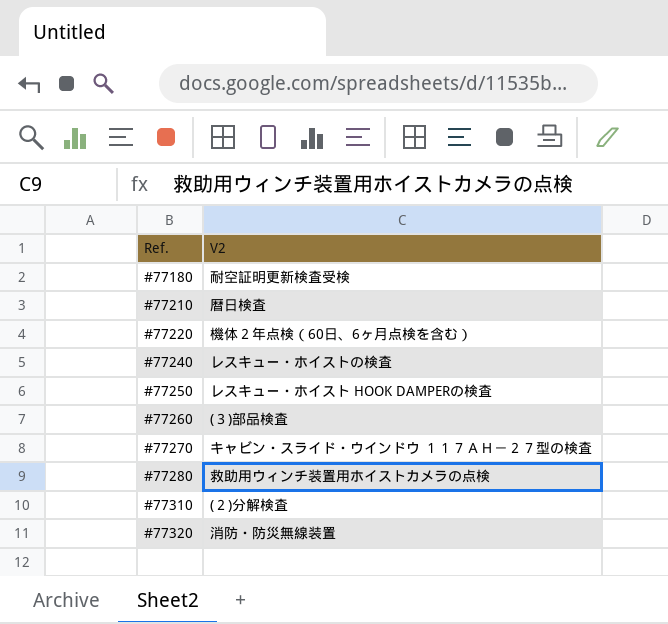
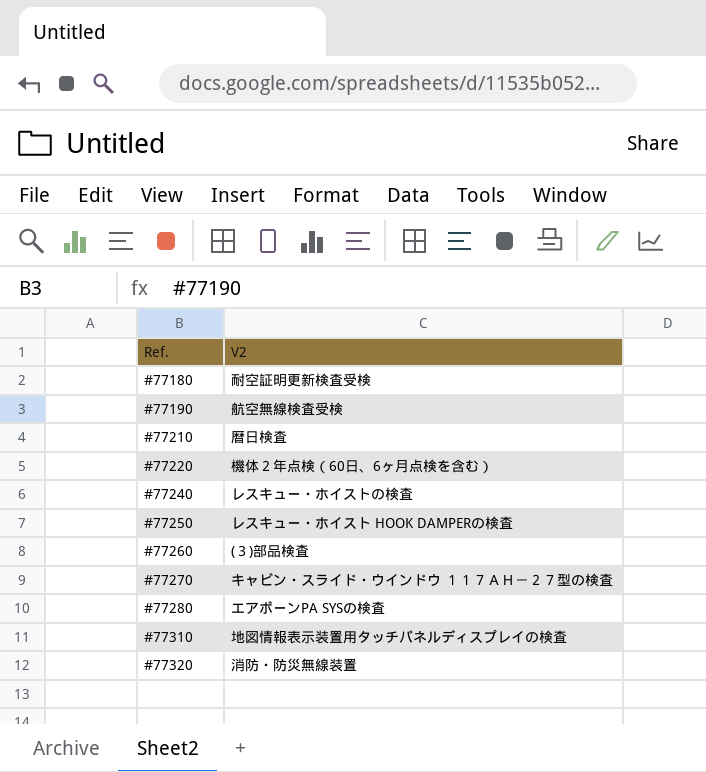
row #77190: none -> 航空無線検査受検
#77280 | V2: 救助用ウィンチ装置用ホイストカメラの点検 -> エアボーンPA SYSの検査
#77310 | V2: (２)分解検査 -> 地図情報表示装置用タッチパネルディスプレイの検査

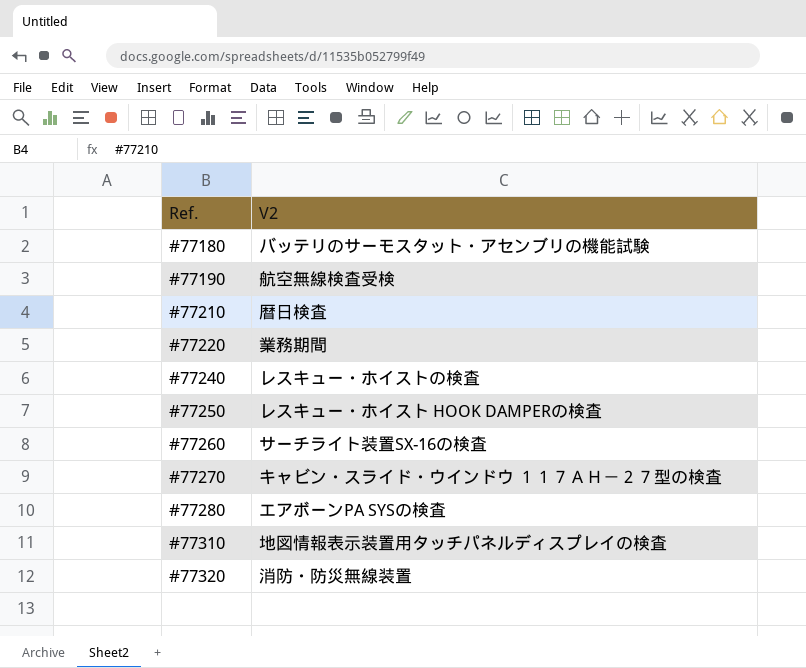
#77180 | V2: 耐空証明更新検査受検 -> バッテリのサーモスタット・アセンブリの機能試験
#77220 | V2: 機体２年点検（60日、6ヶ月点検を含む） -> 業務期間
#77260 | V2: (３)部品検査 -> サーチライト装置SX-16の検査

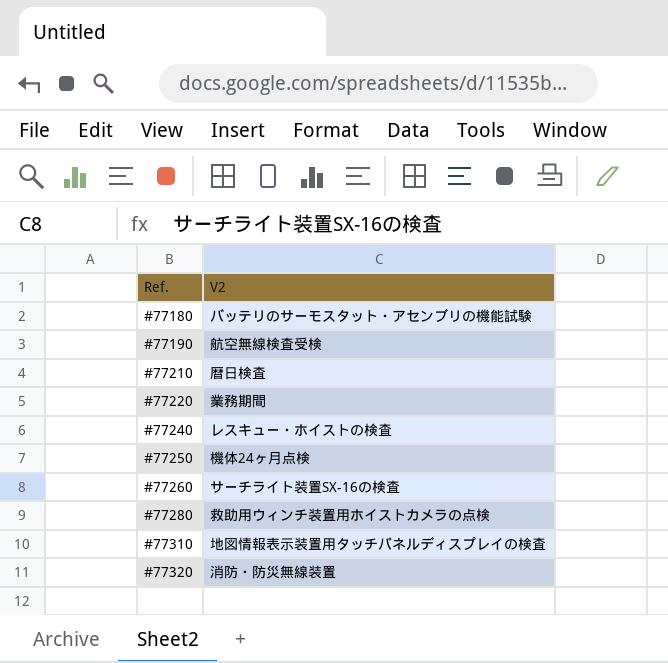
row #77270: キャビン・スライド・ウインドウ １１７ＡＨ－２７型の検査 -> none
#77250 | V2: レスキュー・ホイスト HOOK DAMPERの検査 -> 機体24ヶ月点検
#77280 | V2: エアボーンPA SYSの検査 -> 救助用ウィンチ装置用ホイストカメラの点検

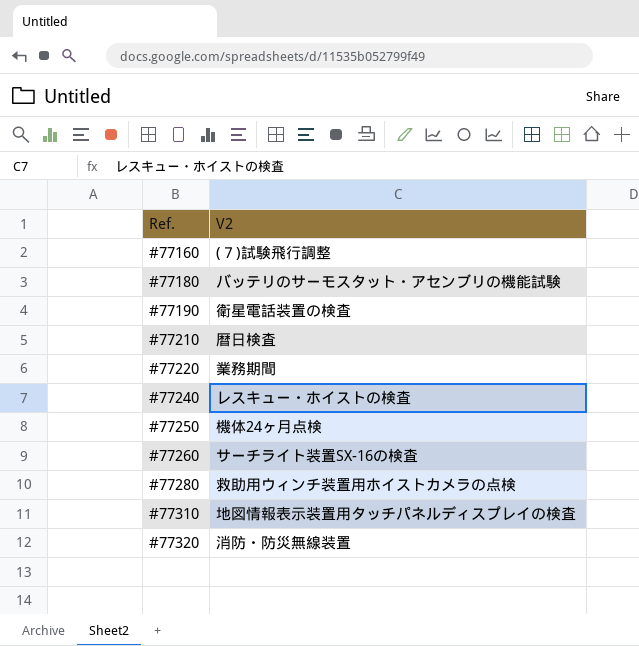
row #77160: none -> (７)試験飛行調整
#77190 | V2: 航空無線検査受検 -> 衛星電話装置の検査

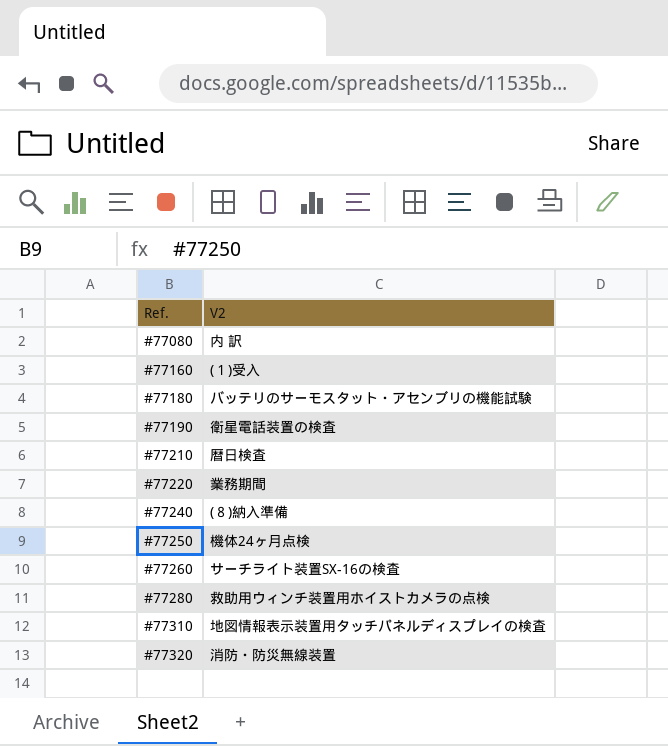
row #77080: none -> 内 訳
#77160 | V2: (７)試験飛行調整 -> (１)受入
#77240 | V2: レスキュー・ホイストの検査 -> (８)納入準備

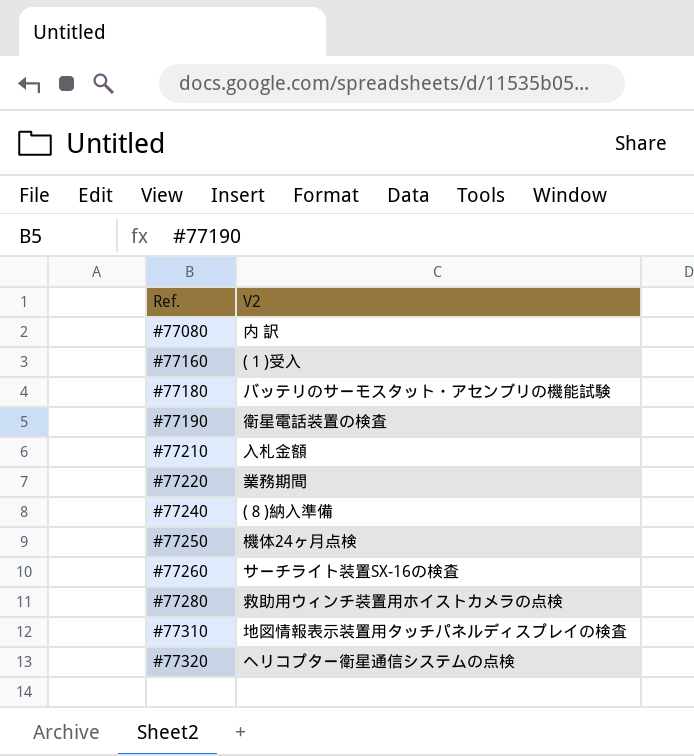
#77210 | V2: 暦日検査 -> 入札金額
#77320 | V2: 消防・防災無線装置 -> ヘリコプター衛星通信システムの点検

